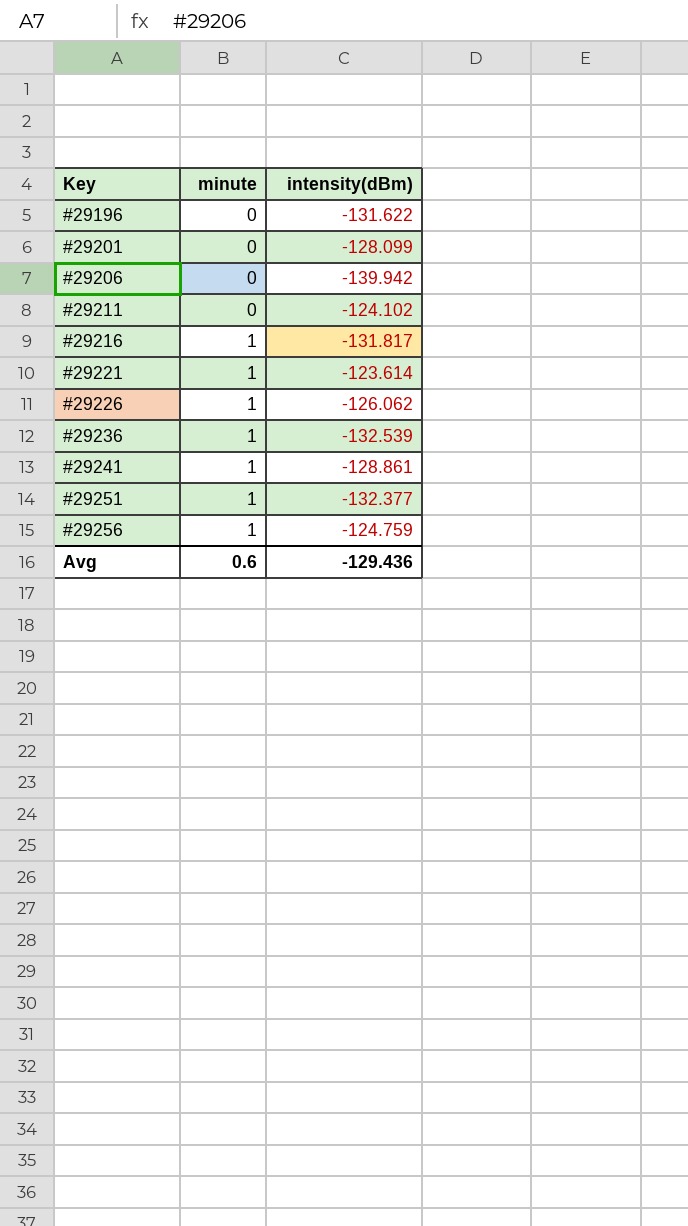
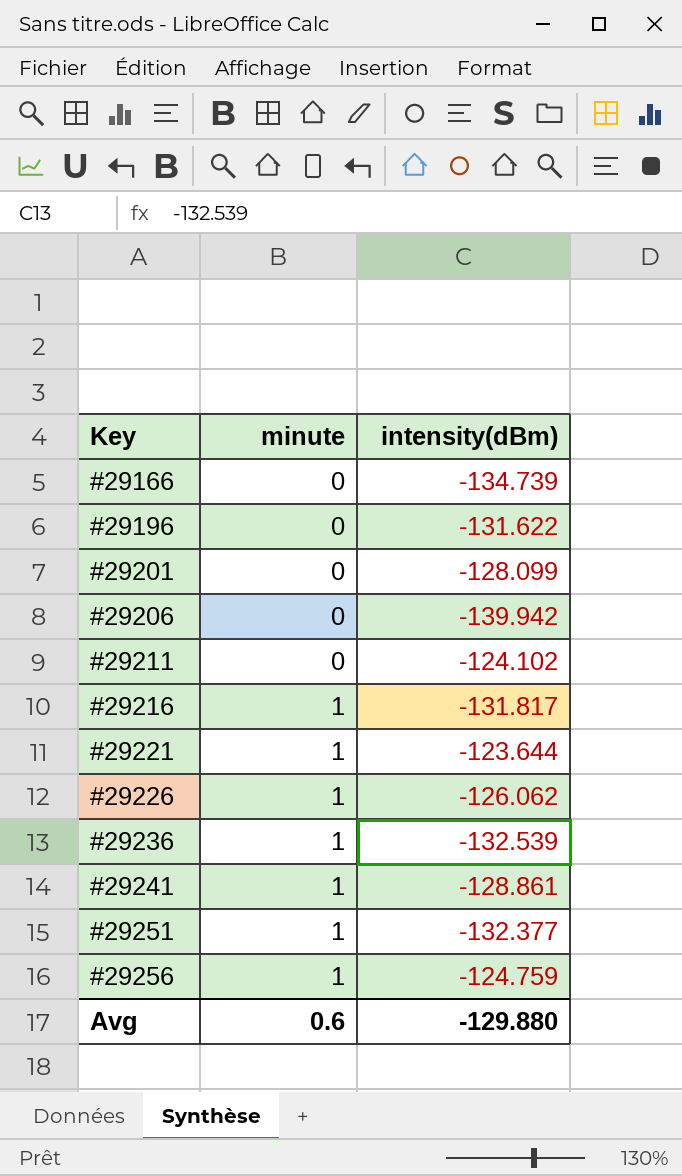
row #29166: none -> 0 | -134.739
#29221 | intensity(dBm): -123.614 -> -123.644
Avg | intensity(dBm): -129.436 -> -129.880

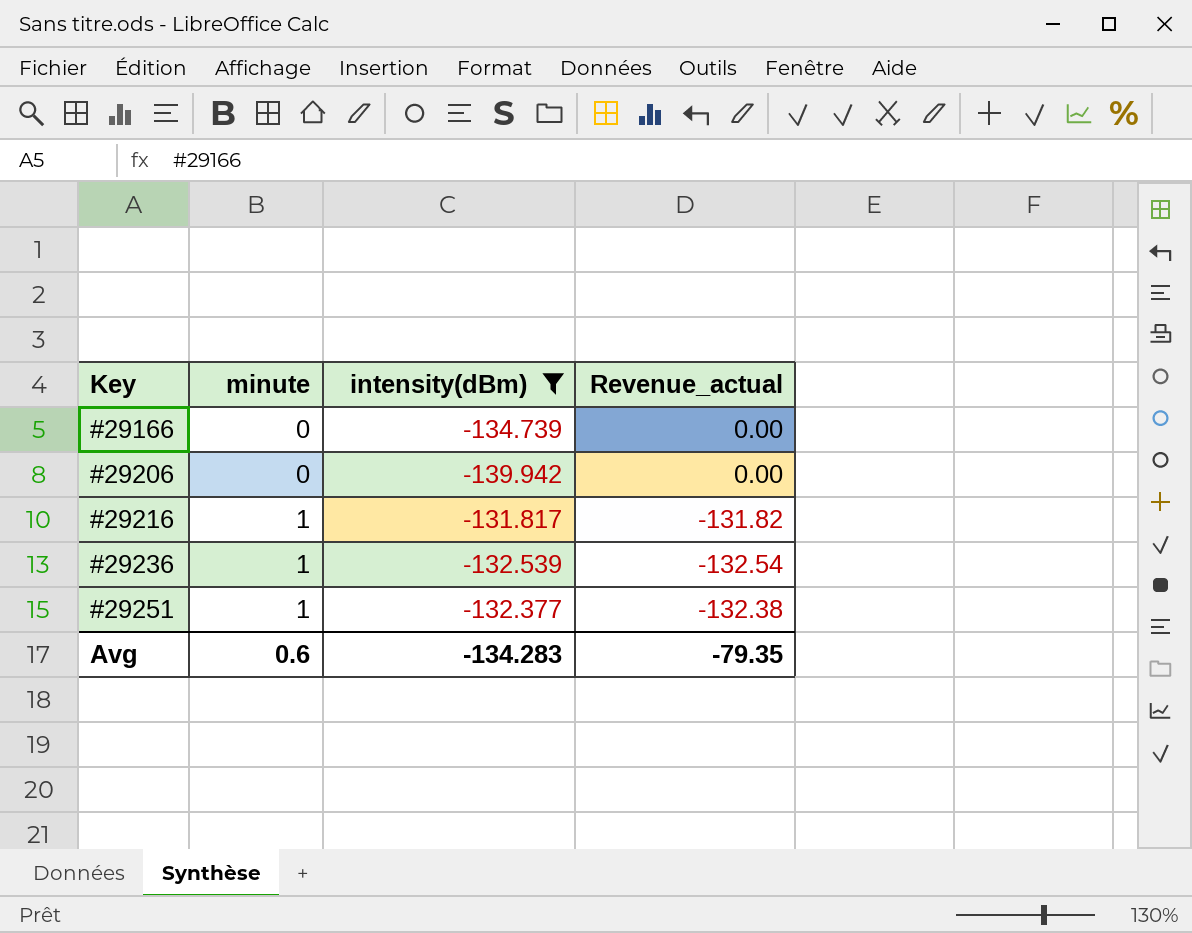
filter: none -> intensity(dBm) <= -131.817
column Revenue_actual | formula: none -> [minute] * [intensity(dBm)]
Avg | intensity(dBm): -129.880 -> -134.283

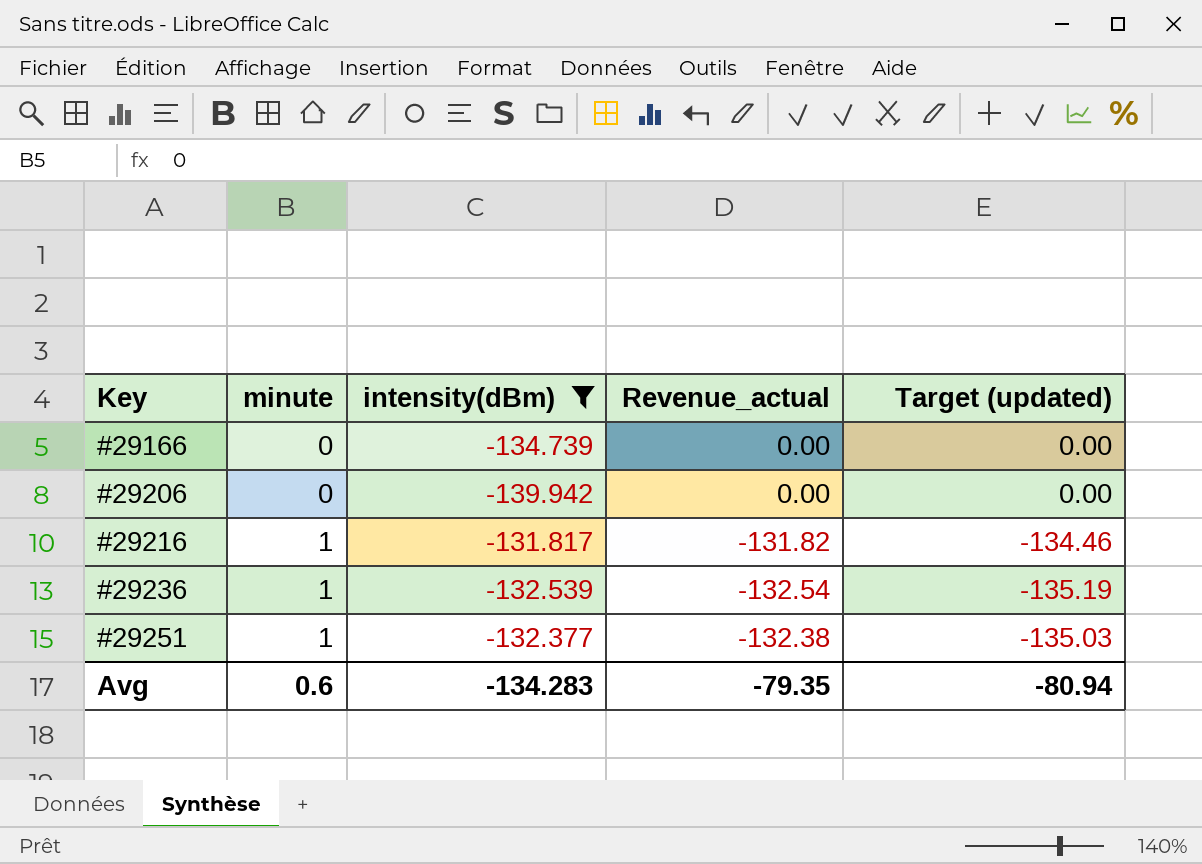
column Target (updated) | formula: none -> [Revenue_actual] * 1.02

